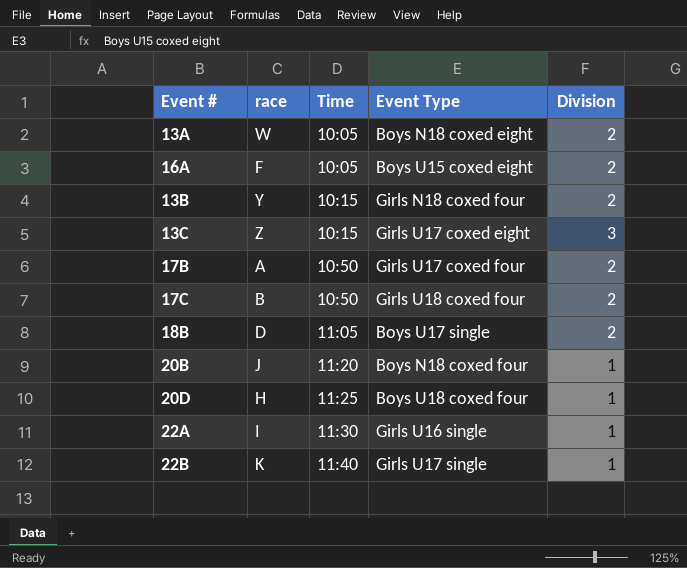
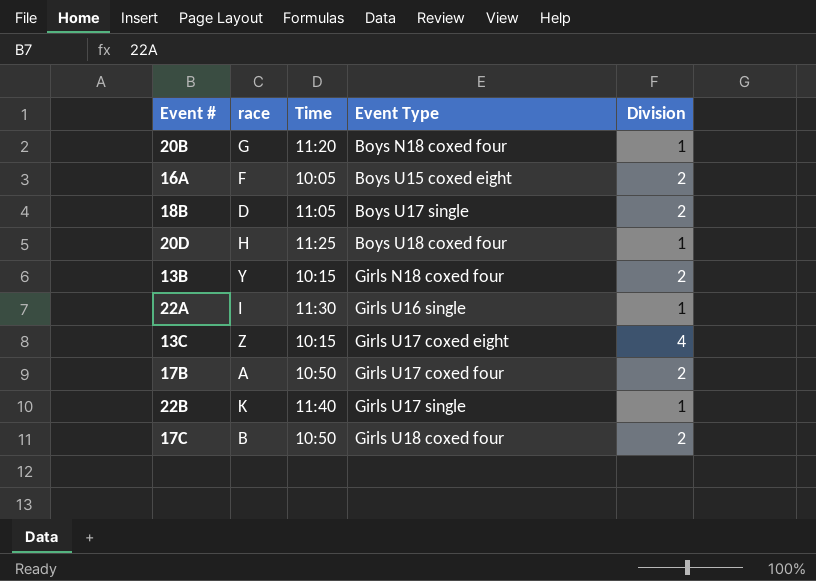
row order: Time ascending -> Event Type ascending
row 13A: W | 10:05 | Boys N18 coxed eight | 2 -> none
20B | race: J -> G
13C | Division: 3 -> 4

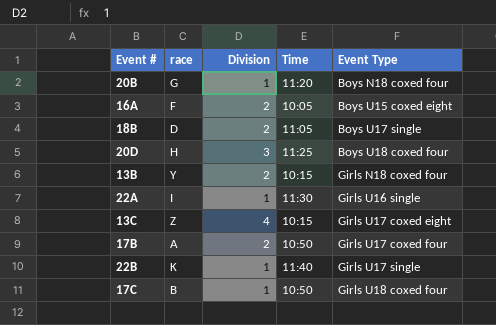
column Division | position: 5 -> 3
20D | Division: 1 -> 3
17C | Division: 2 -> 1

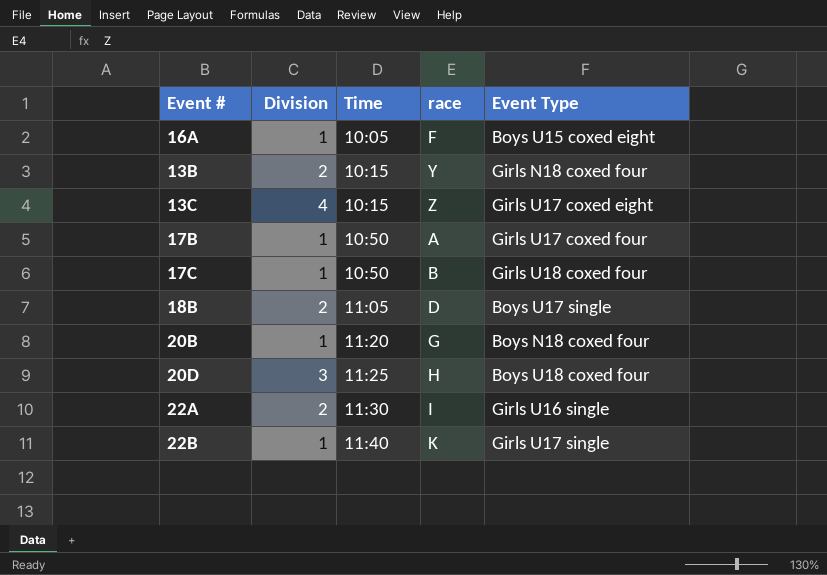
row order: Event Type ascending -> Time ascending
column race | position: 2 -> 4
16A | Division: 2 -> 1
17B | Division: 2 -> 1
22A | Division: 1 -> 2

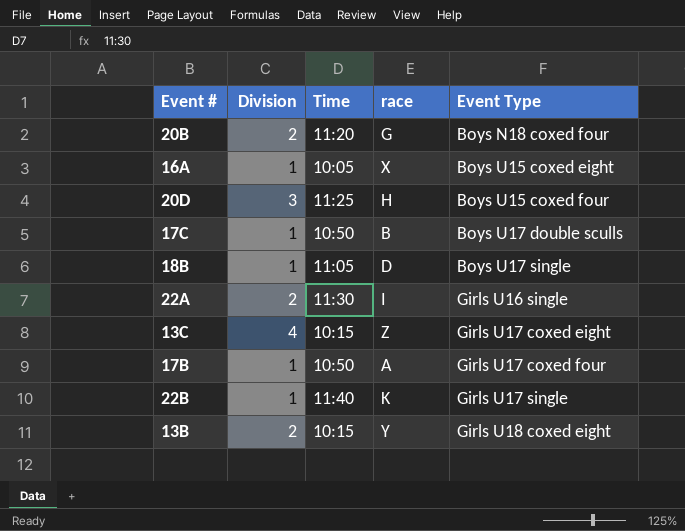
row order: Time ascending -> Event Type ascending
20B | Division: 1 -> 2
16A | race: F -> X
20D | Event Type: Boys U18 coxed four -> Boys U15 coxed four
17C | Event Type: Girls U18 coxed four -> Boys U17 double sculls
18B | Division: 2 -> 1
13B | Event Type: Girls N18 coxed four -> Girls U18 coxed eight

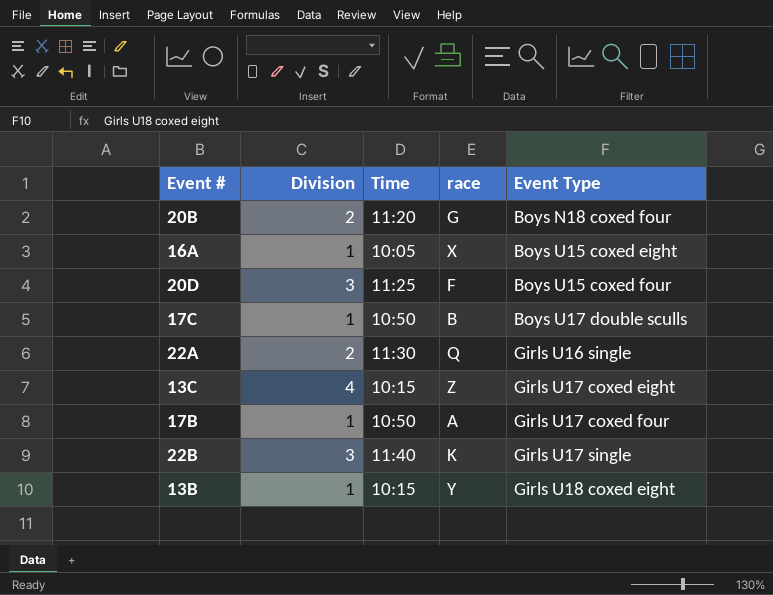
row 18B: 1 | 11:05 | D | Boys U17 single -> none
20D | race: H -> F
22A | race: I -> Q
22B | Division: 1 -> 3
13B | Division: 2 -> 1

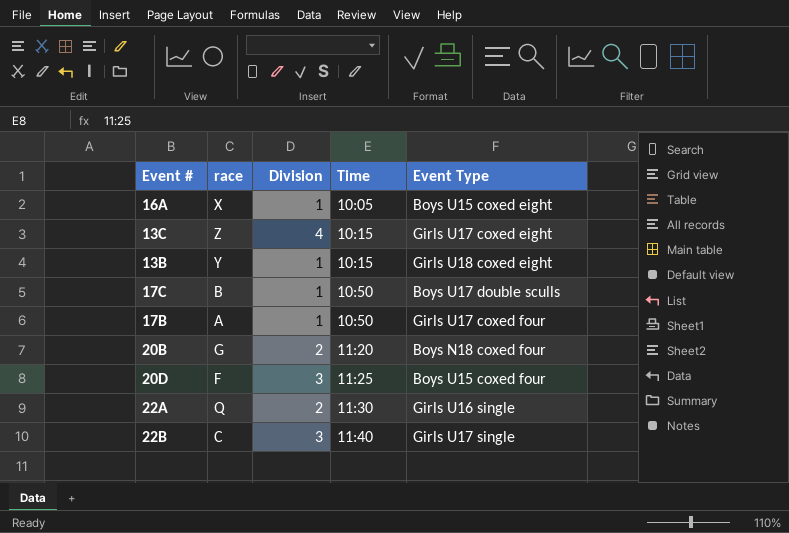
row order: Event Type ascending -> Time ascending
column race | position: 4 -> 2
22B | race: K -> C

